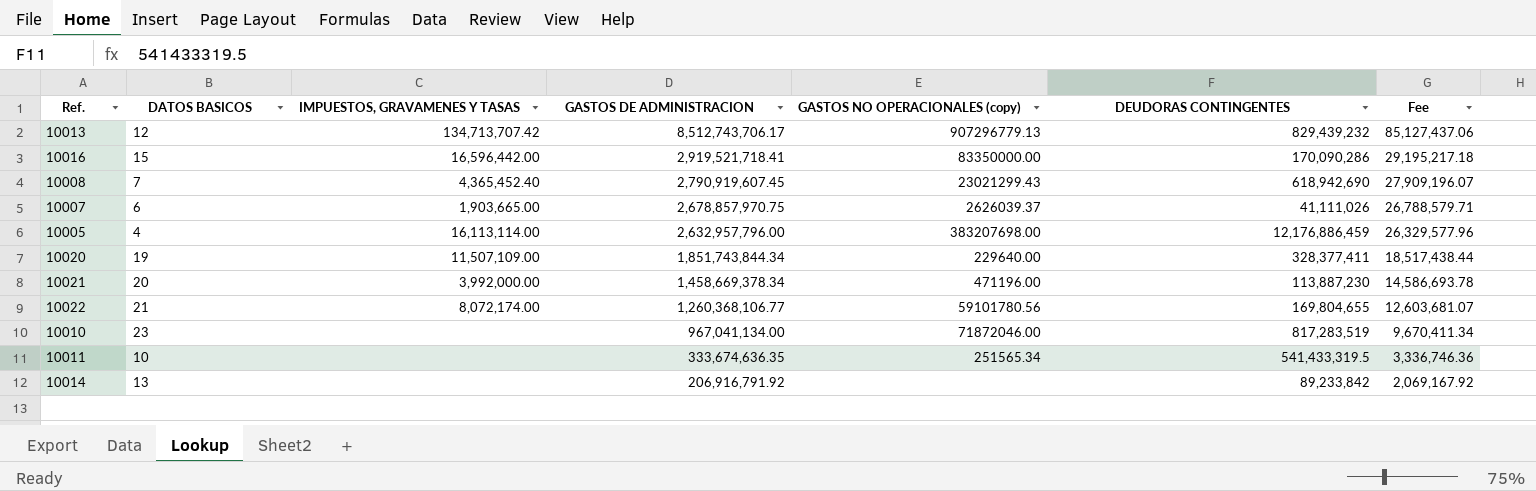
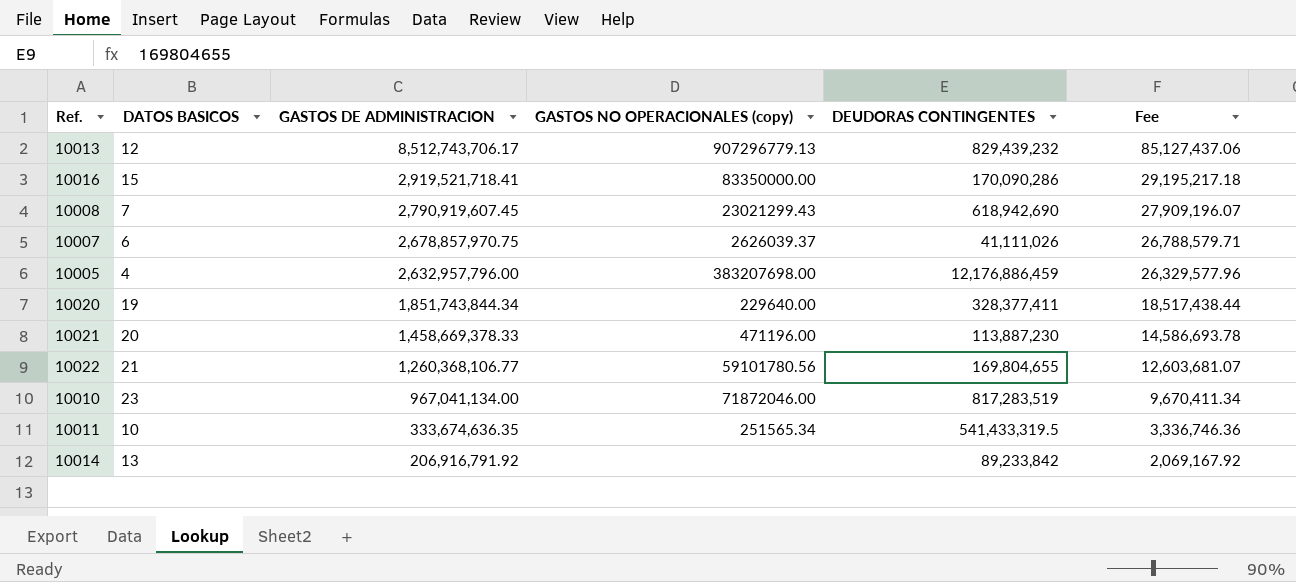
column IMPUESTOS, GRAVAMENES Y TASAS | position: 3 -> none
10021 | GASTOS DE ADMINISTRACION: 1,458,669,378.34 -> 1,458,669,378.33

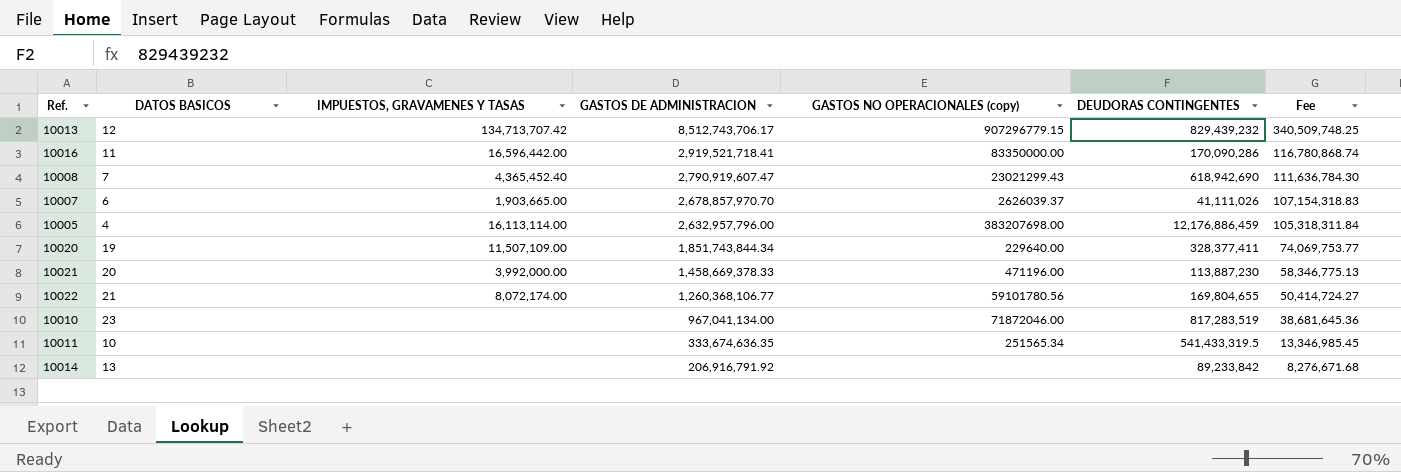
column IMPUESTOS, GRAVAMENES Y TASAS | position: none -> 3
column Fee | formula: [GASTOS DE ADMINISTRACION] * 0.01 -> [GASTOS DE ADMINISTRACION] * 0.04
10013 | GASTOS NO OPERACIONALES (copy): 907296779.13 -> 907296779.15
10016 | DATOS BASICOS: 15 -> 11
10008 | GASTOS DE ADMINISTRACION: 2,790,919,607.45 -> 2,790,919,607.47
10007 | GASTOS DE ADMINISTRACION: 2,678,857,970.75 -> 2,678,857,970.70

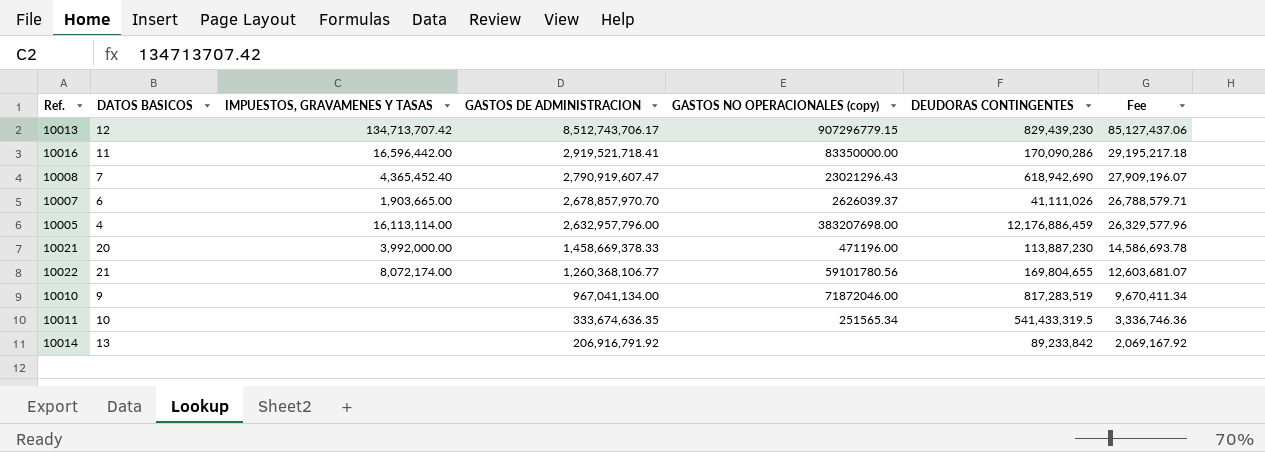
column Fee | formula: [GASTOS DE ADMINISTRACION] * 0.04 -> [GASTOS DE ADMINISTRACION] * 0.01
row 10020: 19 | 11,507,109.00 | 1,851,743,844.34 | 229640.00 | 328,377,411 | 74,069,753.77 -> none
10013 | DEUDORAS CONTINGENTES: 829,439,232 -> 829,439,230
10008 | GASTOS NO OPERACIONALES (copy): 23021299.43 -> 23021296.43
10010 | DATOS BASICOS: 23 -> 9

